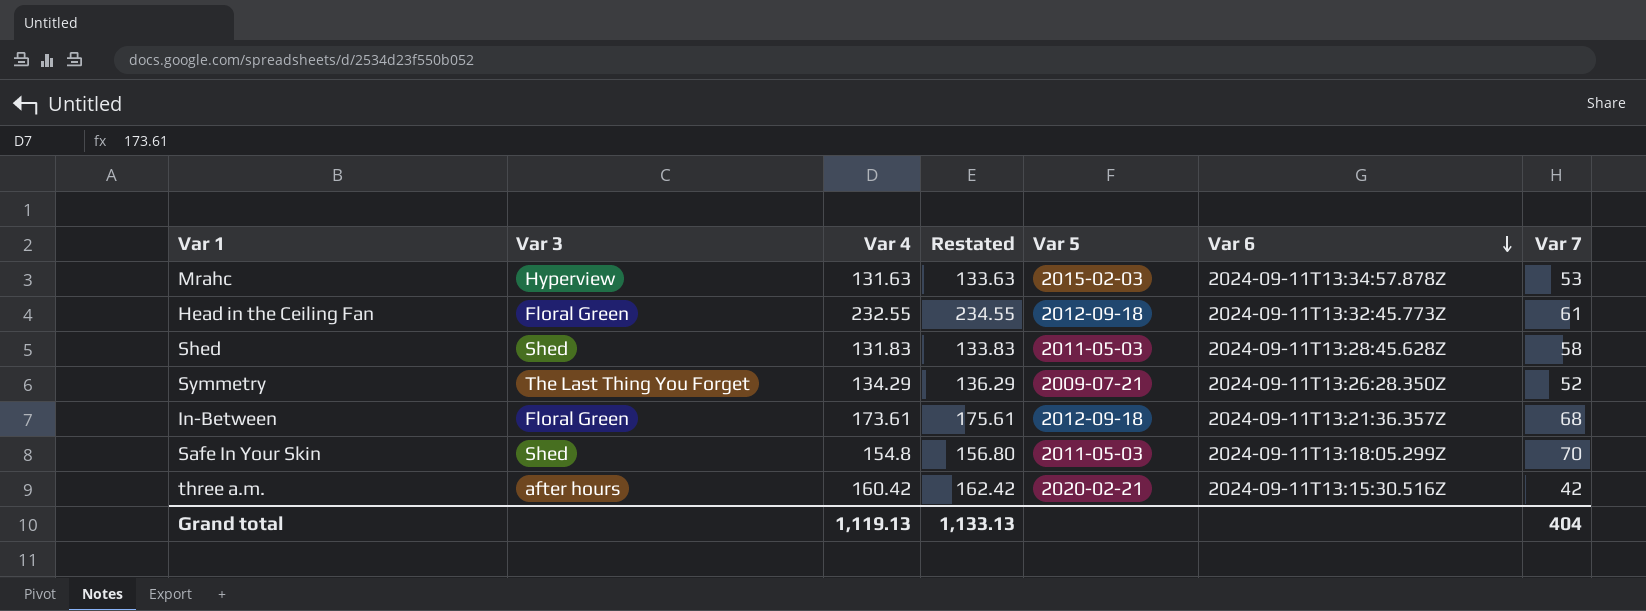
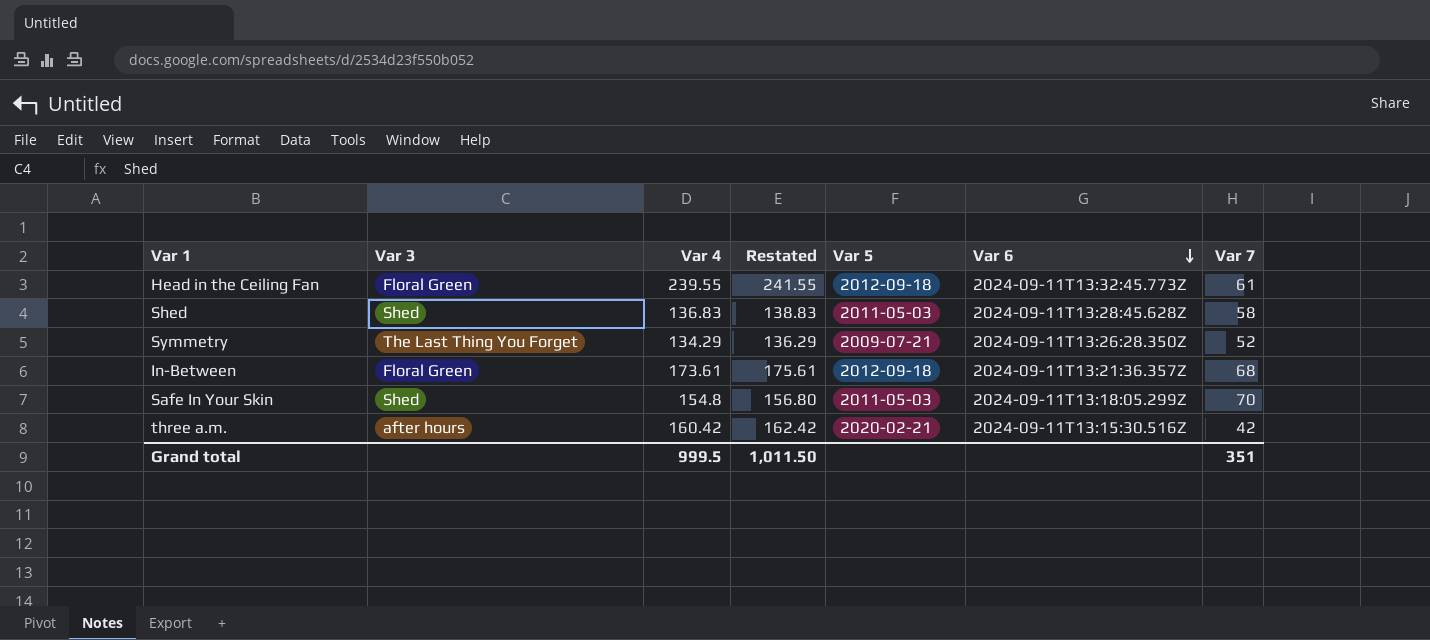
row Mrahc: Hyperview | 131.63 | 133.63 | 2015-02-03 | 2024-09-11T13:34:57.878Z | 53 -> none
Head in the Ceiling Fan | Var 4: 232.55 -> 239.55
Head in the Ceiling Fan | Restated: 234.55 -> 241.55
Shed | Var 4: 131.83 -> 136.83
Shed | Restated: 133.83 -> 138.83
Grand total | Var 4: 1,119.13 -> 999.5
Grand total | Restated: 1,133.13 -> 1,011.50
Grand total | Var 7: 404 -> 351

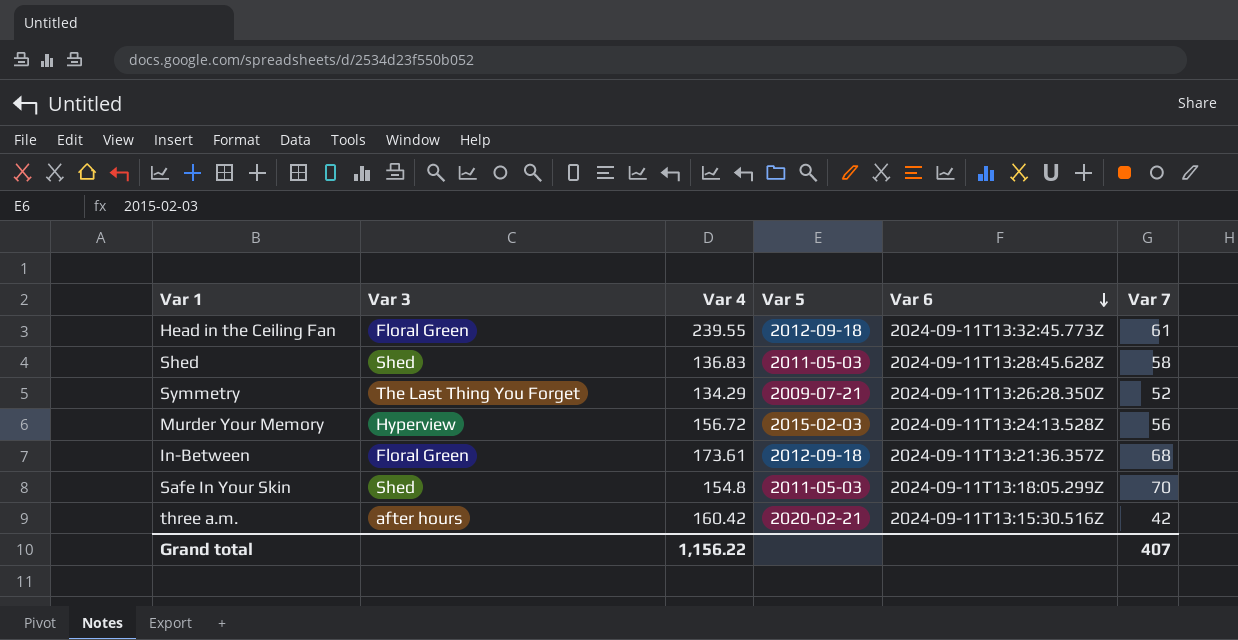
column Restated | formula: [Var 4] + 2 -> none
row Murder Your Memory: none -> Hyperview | 156.72 | 2015-02-03 | 2024-09-11T13:24:13.528Z | 56
Grand total | Var 4: 999.5 -> 1,156.22
Grand total | Var 7: 351 -> 407

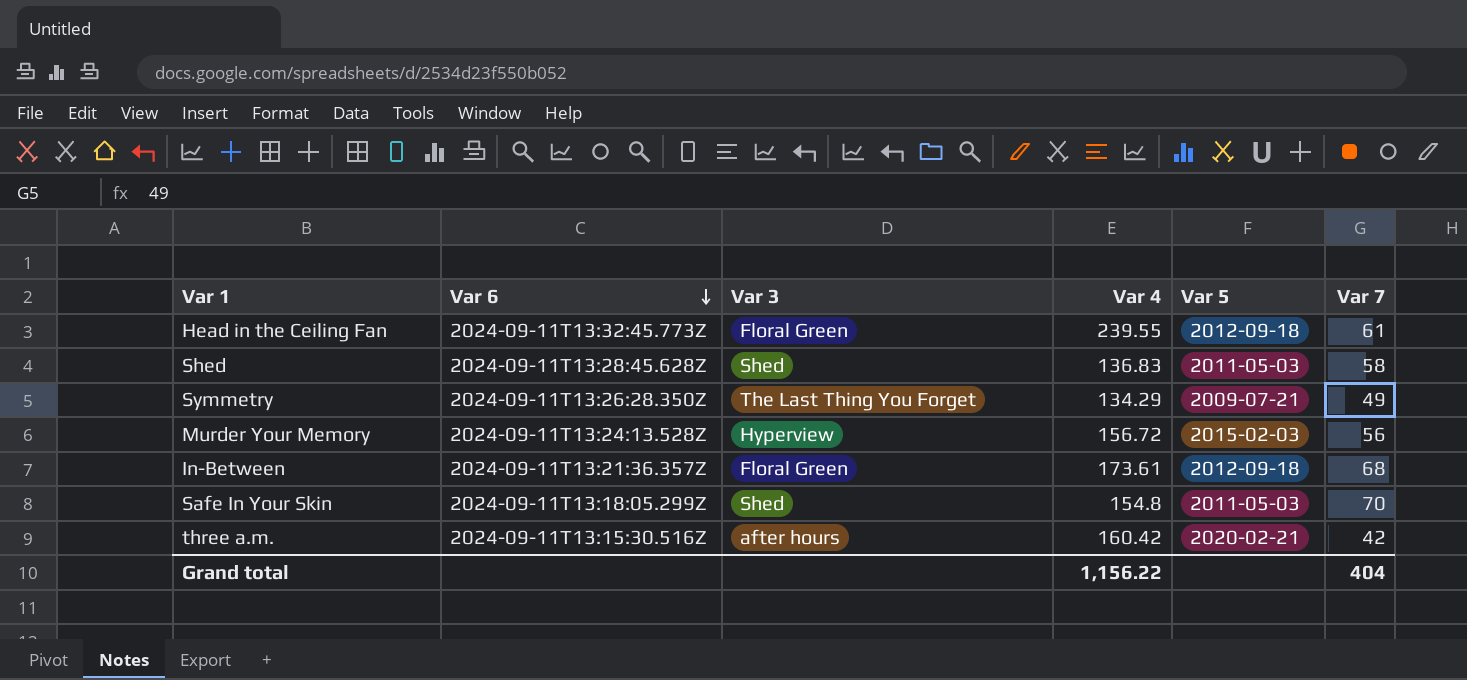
column Var 6 | position: 5 -> 2
Symmetry | Var 7: 52 -> 49
Grand total | Var 7: 407 -> 404

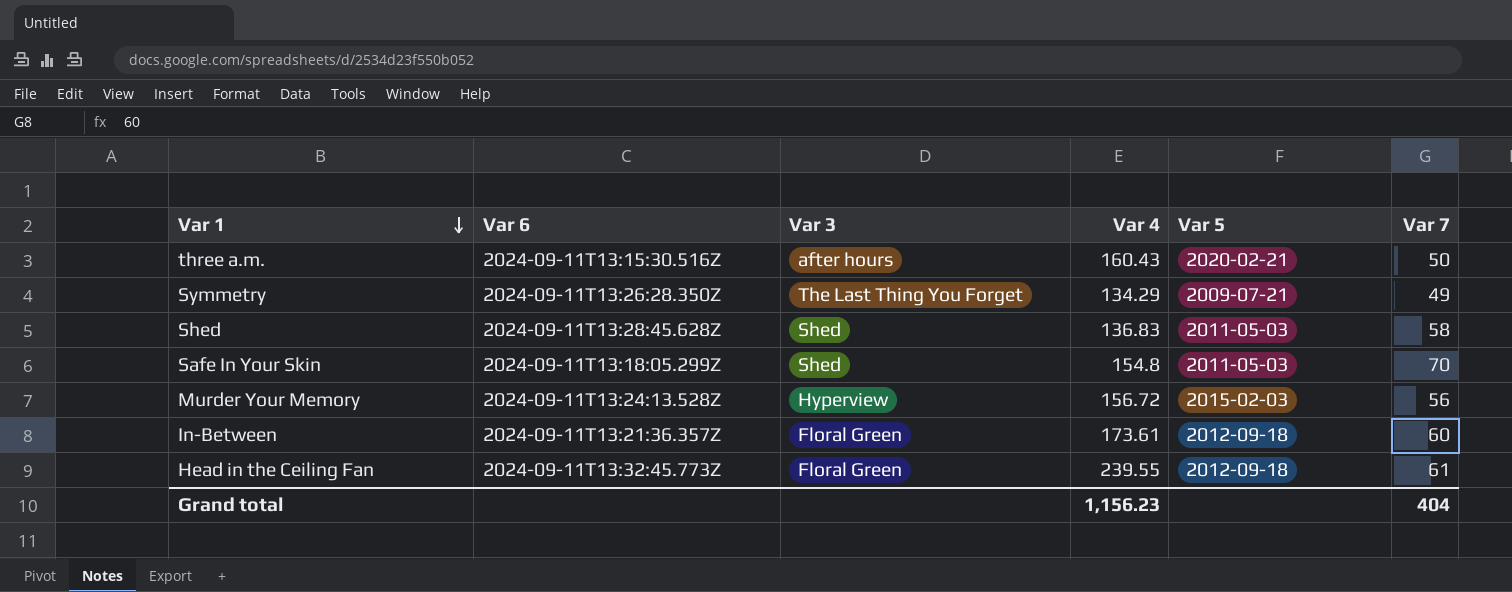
row order: Var 6 descending -> Var 1 descending
three a.m. | Var 4: 160.42 -> 160.43
three a.m. | Var 7: 42 -> 50
In-Between | Var 7: 68 -> 60
Grand total | Var 4: 1,156.22 -> 1,156.23

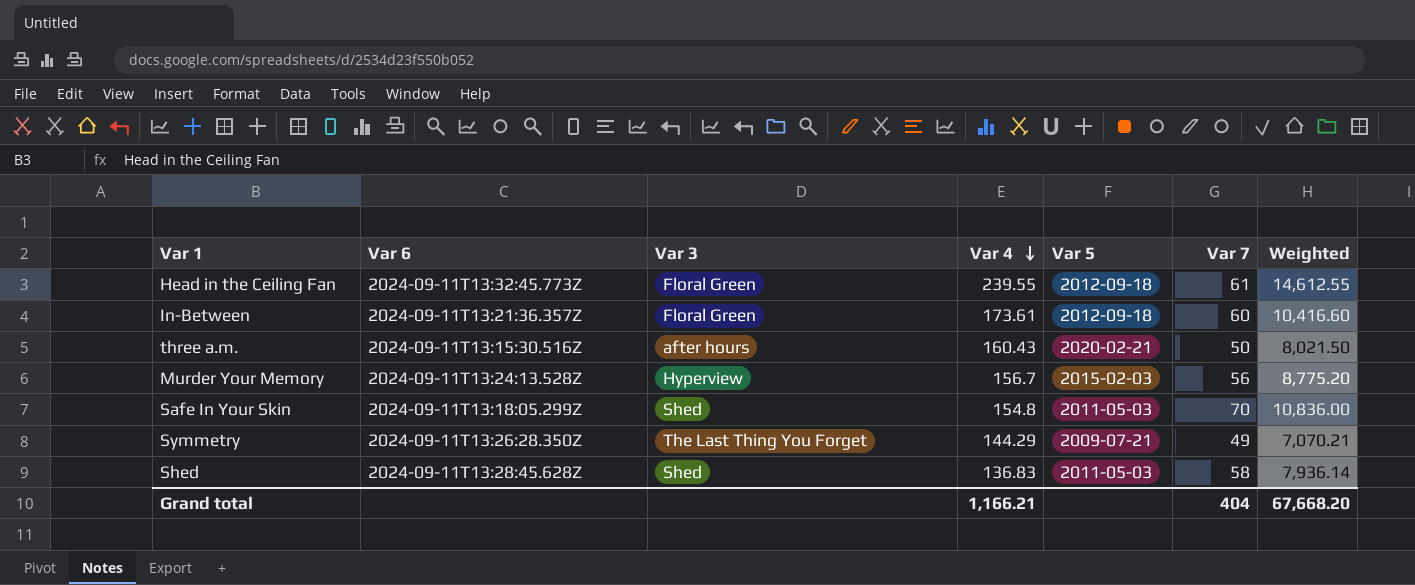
row order: Var 1 descending -> Var 4 descending
column Weighted | formula: none -> [Var 4] * [Var 7]
Murder Your Memory | Var 4: 156.72 -> 156.7
Symmetry | Var 4: 134.29 -> 144.29
Grand total | Var 4: 1,156.23 -> 1,166.21

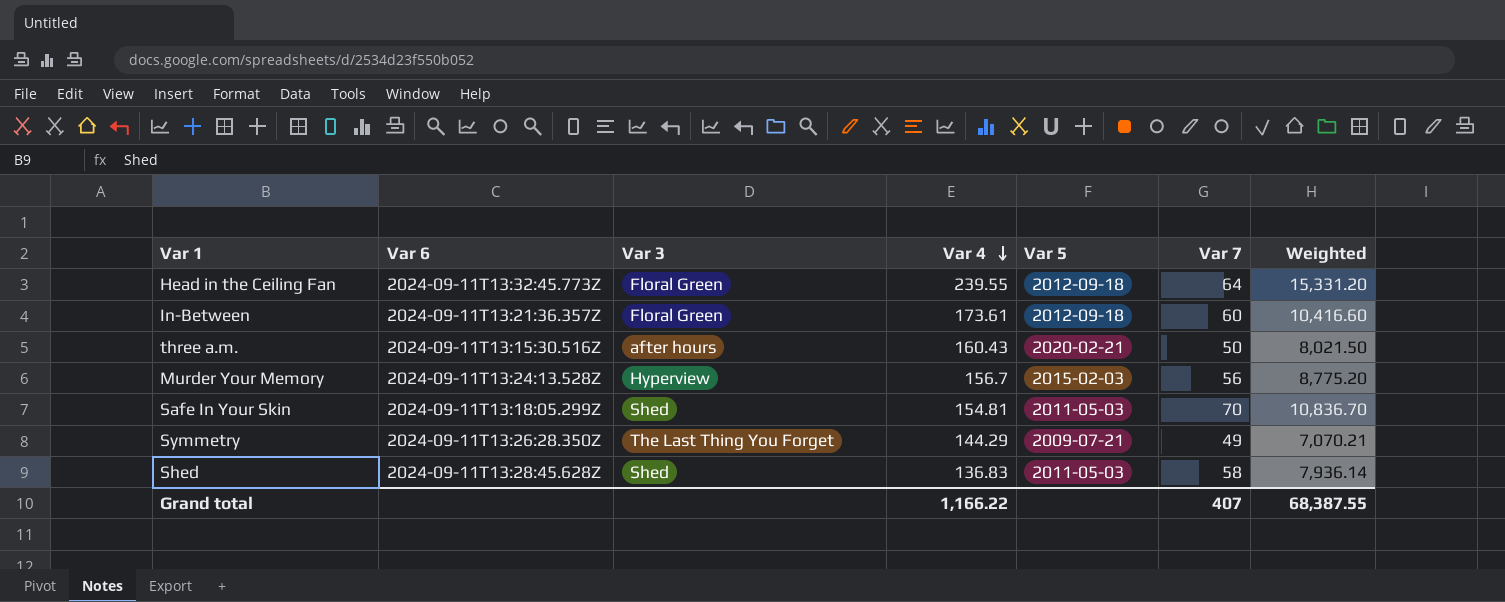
Head in the Ceiling Fan | Var 7: 61 -> 64
Head in the Ceiling Fan | Weighted: 14,612.55 -> 15,331.20
Safe In Your Skin | Var 4: 154.8 -> 154.81
Safe In Your Skin | Weighted: 10,836.00 -> 10,836.70
Grand total | Var 4: 1,166.21 -> 1,166.22
Grand total | Var 7: 404 -> 407
Grand total | Weighted: 67,668.20 -> 68,387.55

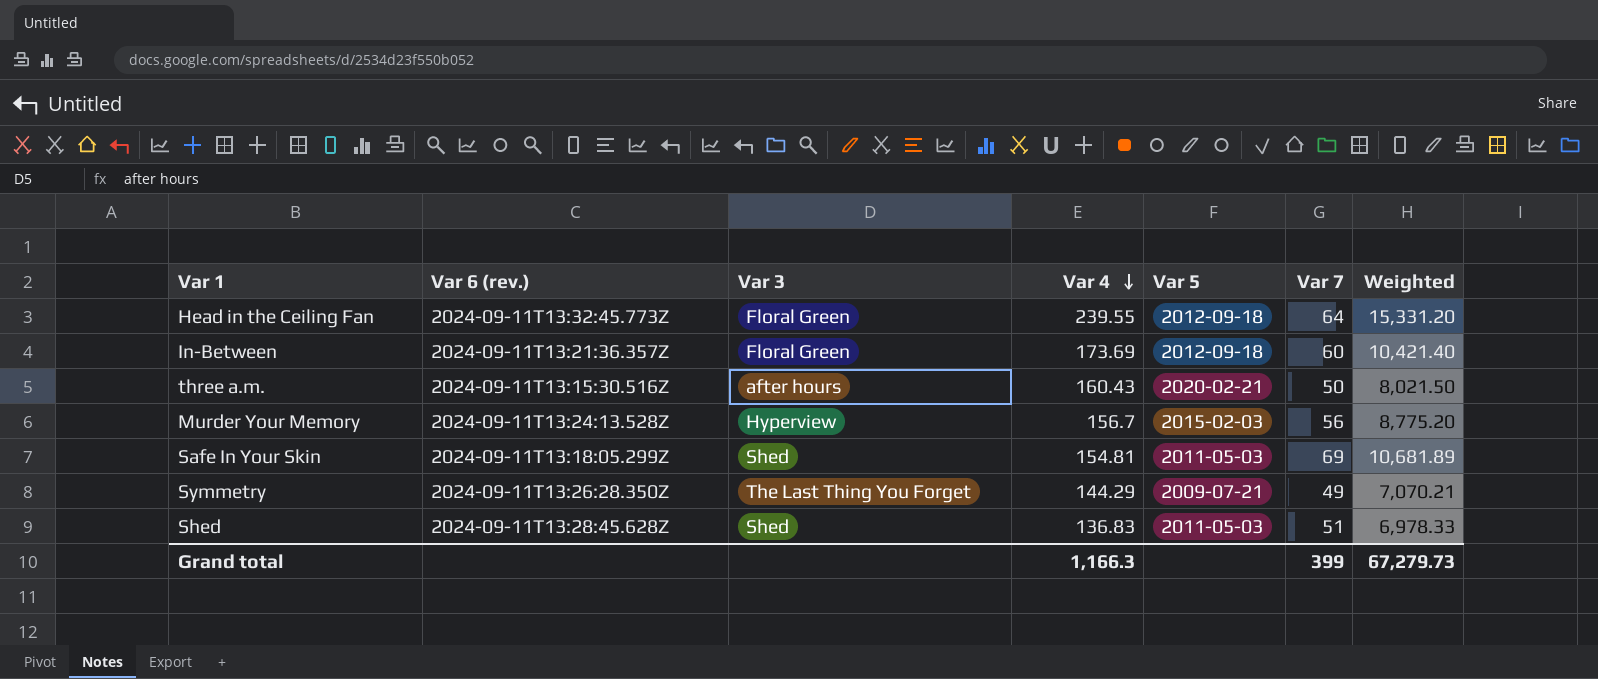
column name: Var 6 -> Var 6 (rev.)
In-Between | Var 4: 173.61 -> 173.69
In-Between | Weighted: 10,416.60 -> 10,421.40
Safe In Your Skin | Var 7: 70 -> 69
Safe In Your Skin | Weighted: 10,836.70 -> 10,681.89
Shed | Var 7: 58 -> 51
Shed | Weighted: 7,936.14 -> 6,978.33
Grand total | Var 4: 1,166.22 -> 1,166.3
Grand total | Var 7: 407 -> 399
Grand total | Weighted: 68,387.55 -> 67,279.73

